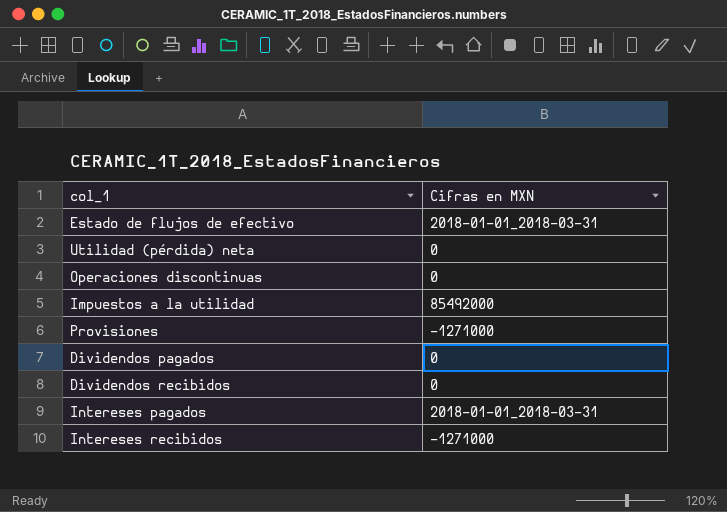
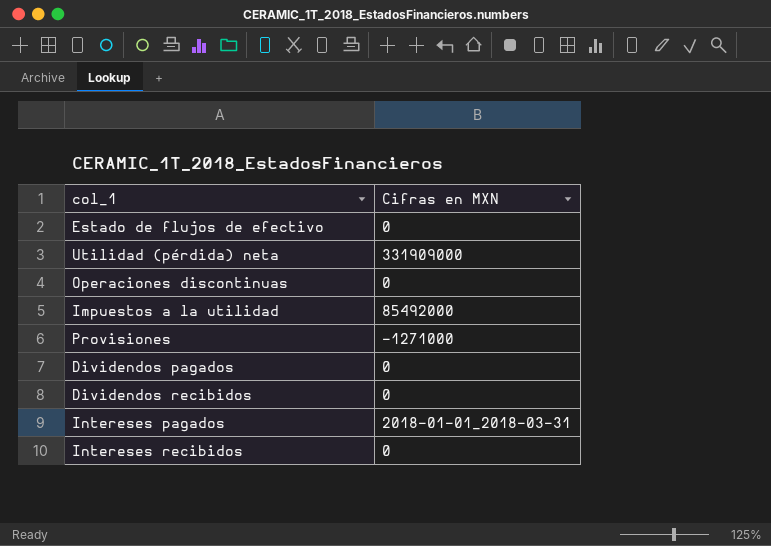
Estado de flujos de efectivo | Cifras en MXN: 2018-01-01_2018-03-31 -> 0
Utilidad (pérdida) neta | Cifras en MXN: 0 -> 331909000
Intereses recibidos | Cifras en MXN: -1271000 -> 0

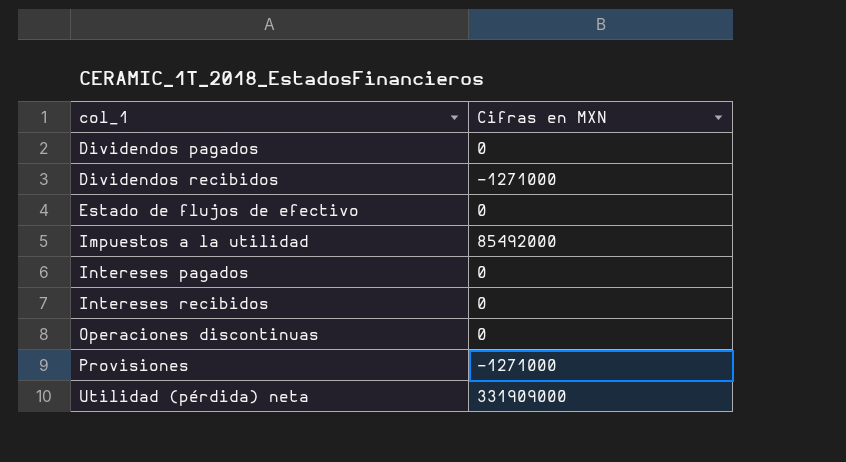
row order: none -> col_1 ascending
Dividendos recibidos | Cifras en MXN: 0 -> -1271000
Intereses pagados | Cifras en MXN: 2018-01-01_2018-03-31 -> 0

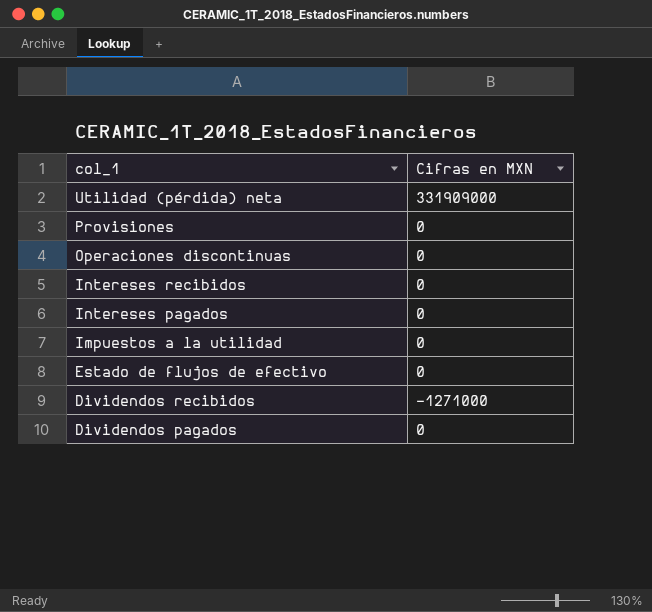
row order: col_1 ascending -> col_1 descending
Provisiones | Cifras en MXN: -1271000 -> 0
Impuestos a la utilidad | Cifras en MXN: 85492000 -> 0

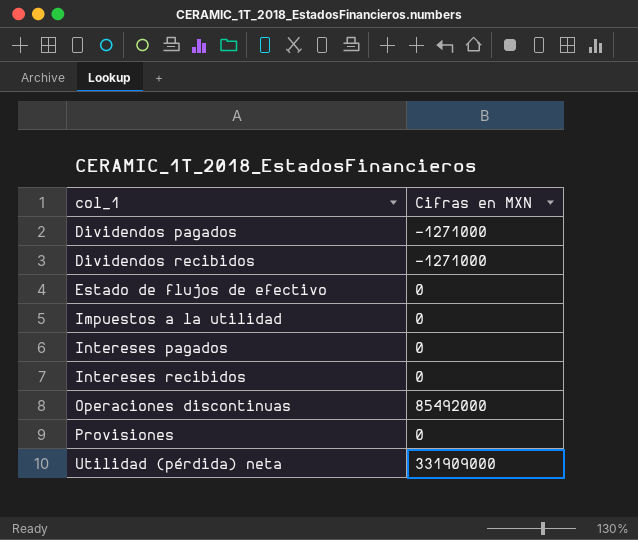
row order: col_1 descending -> col_1 ascending
Dividendos pagados | Cifras en MXN: 0 -> -1271000
Operaciones discontinuas | Cifras en MXN: 0 -> 85492000

